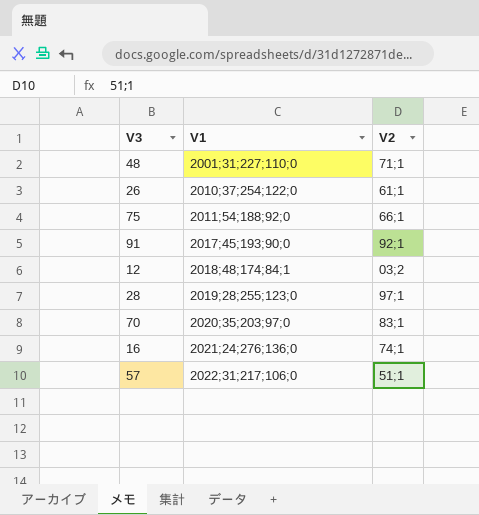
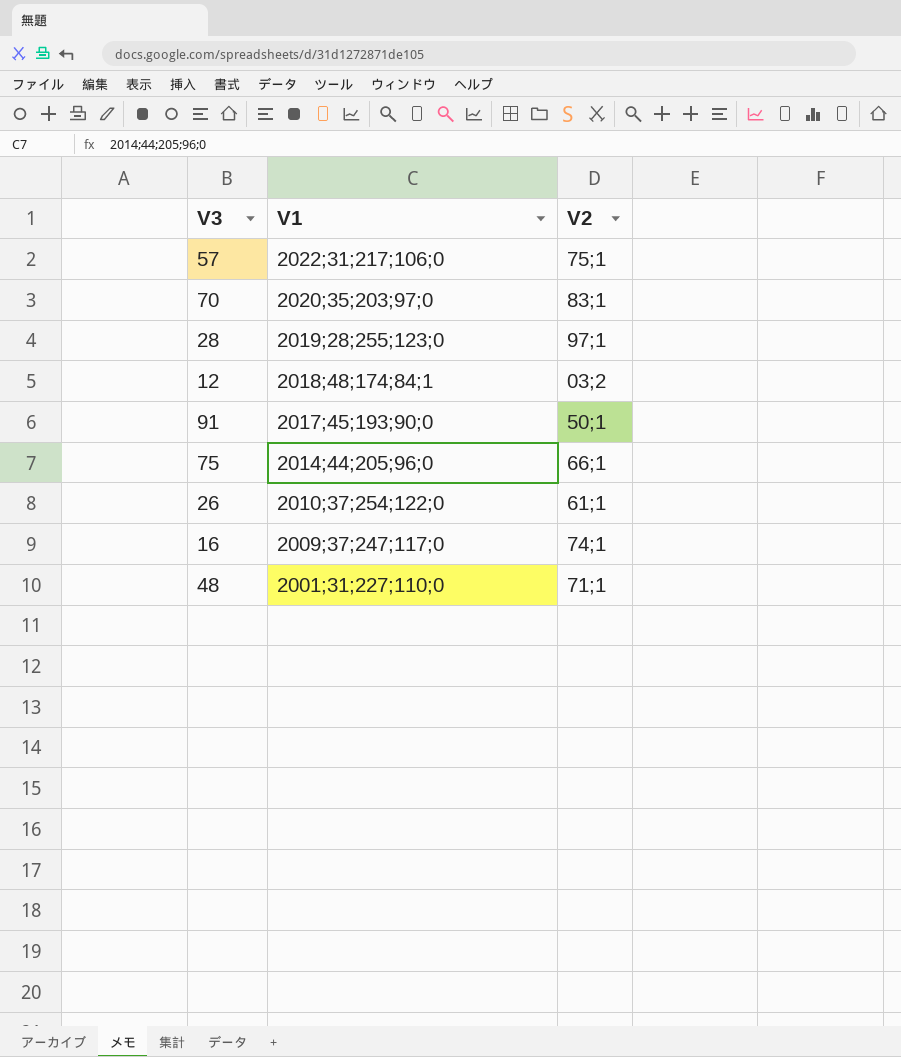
row order: V1 ascending -> V1 descending
57 | V2: 51;1 -> 75;1
91 | V2: 92;1 -> 50;1
75 | V1: 2011;54;188;92;0 -> 2014;44;205;96;0
16 | V1: 2021;24;276;136;0 -> 2009;37;247;117;0

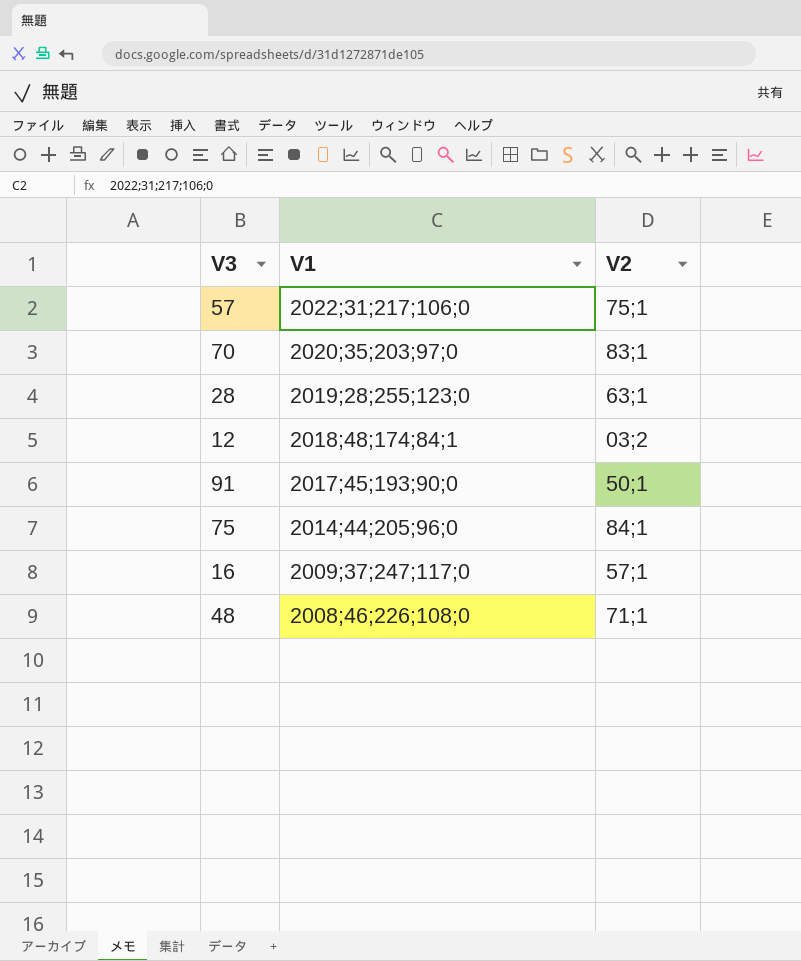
row 26: 2010;37;254;122;0 | 61;1 -> none
28 | V2: 97;1 -> 63;1
75 | V2: 66;1 -> 84;1
16 | V2: 74;1 -> 57;1
48 | V1: 2001;31;227;110;0 -> 2008;46;226;108;0

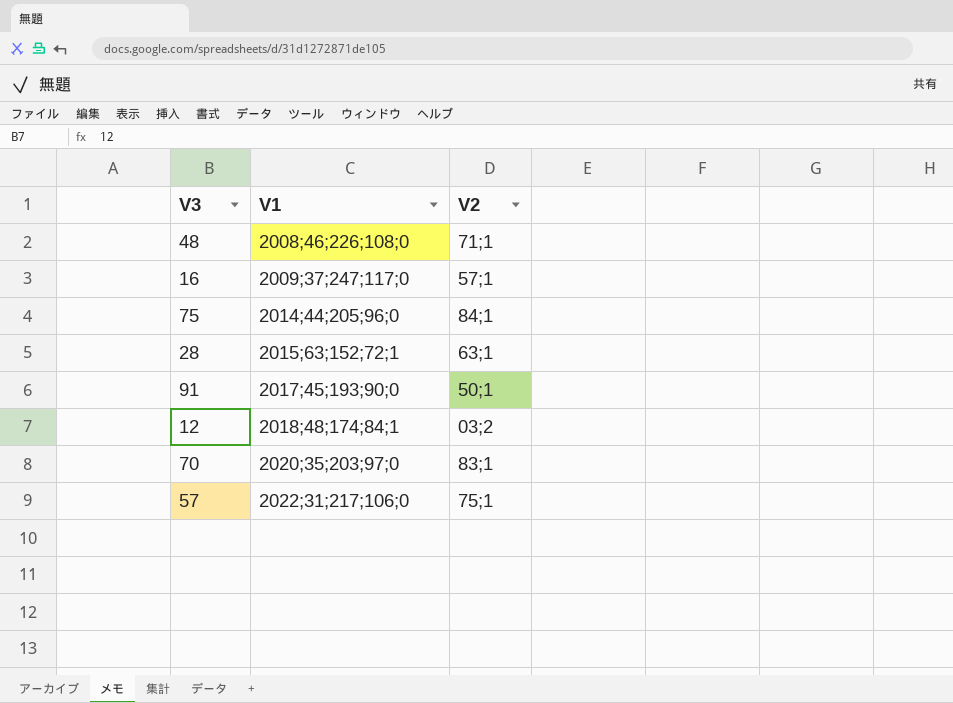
row order: V1 descending -> V1 ascending
28 | V1: 2019;28;255;123;0 -> 2015;63;152;72;1

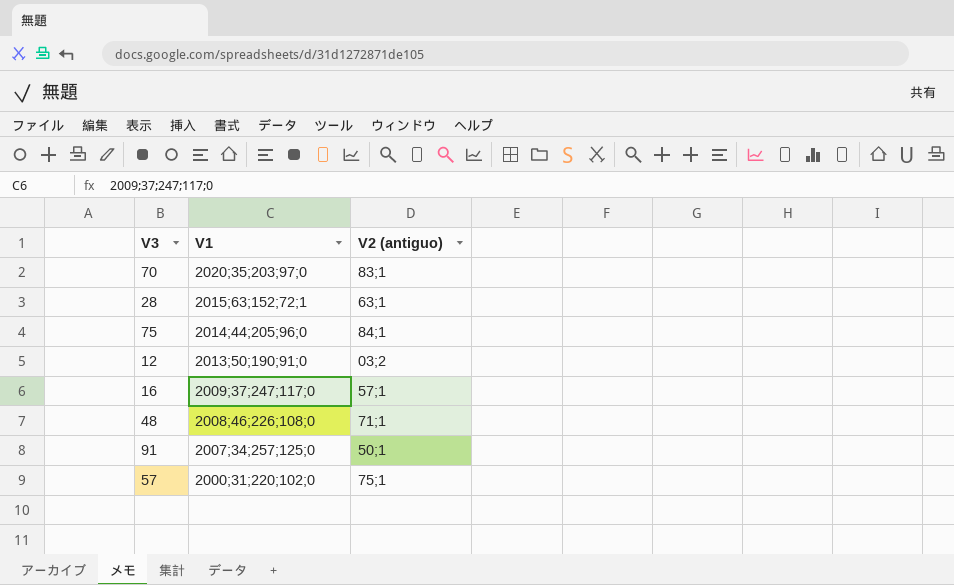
row order: V1 ascending -> V1 descending
column name: V2 -> V2 (antiguo)
12 | V1: 2018;48;174;84;1 -> 2013;50;190;91;0
91 | V1: 2017;45;193;90;0 -> 2007;34;257;125;0
57 | V1: 2022;31;217;106;0 -> 2000;31;220;102;0

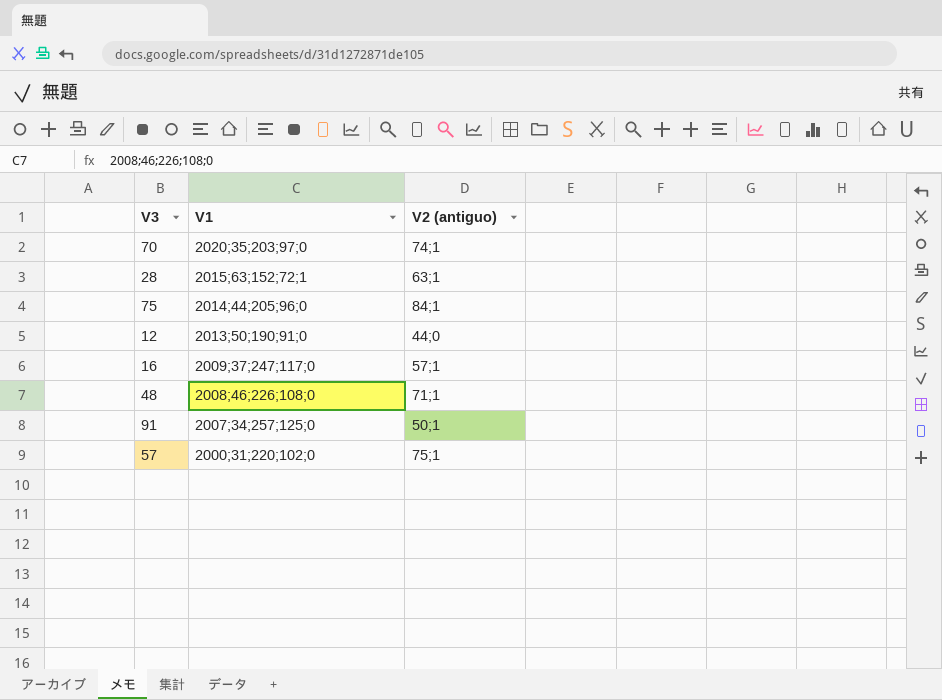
70 | V2 (antiguo): 83;1 -> 74;1
12 | V2 (antiguo): 03;2 -> 44;0

